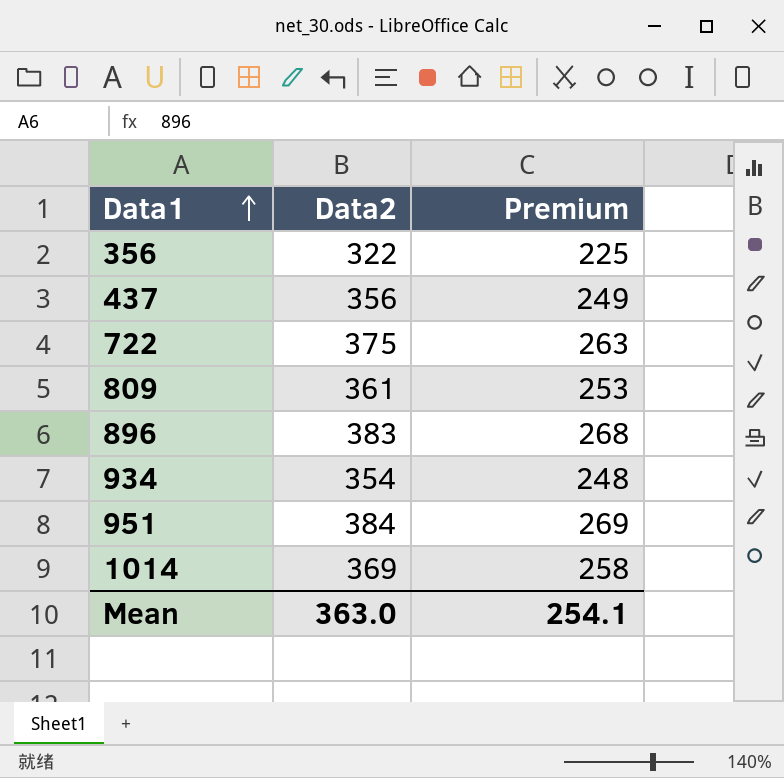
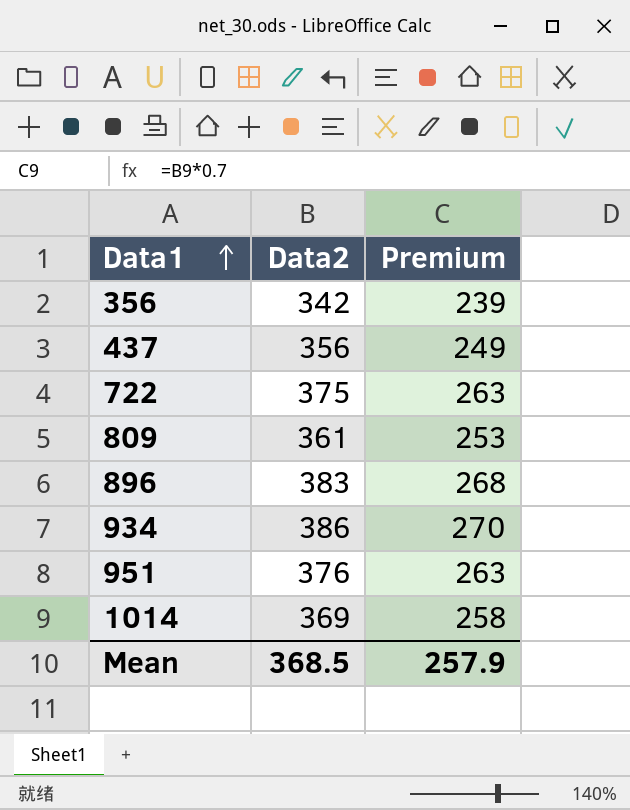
356 | Data2: 322 -> 342
356 | Premium: 225 -> 239
934 | Data2: 354 -> 386
934 | Premium: 248 -> 270
951 | Data2: 384 -> 376
951 | Premium: 269 -> 263
Mean | Data2: 363.0 -> 368.5
Mean | Premium: 254.1 -> 257.9

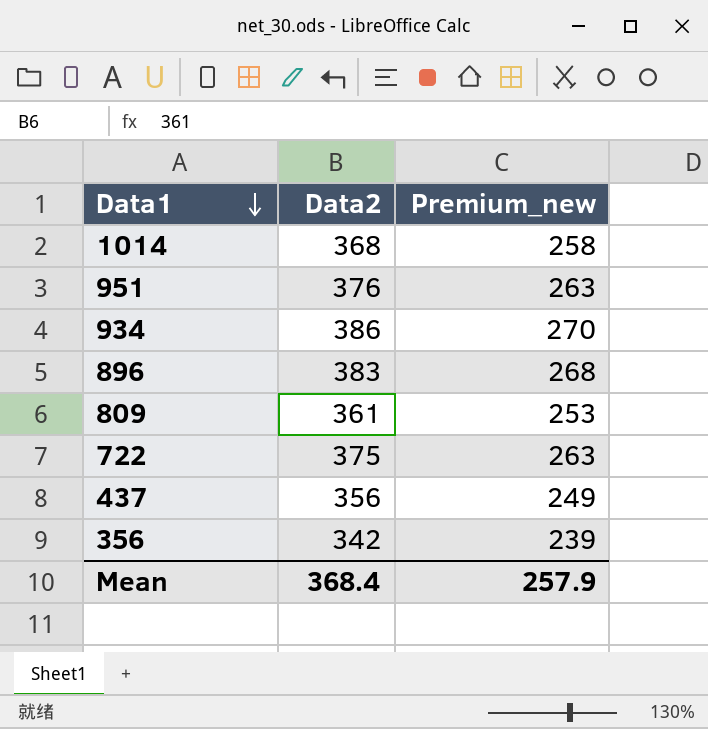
row order: Data1 ascending -> Data1 descending
column name: Premium -> Premium_new
1014 | Data2: 369 -> 368
Mean | Data2: 368.5 -> 368.4

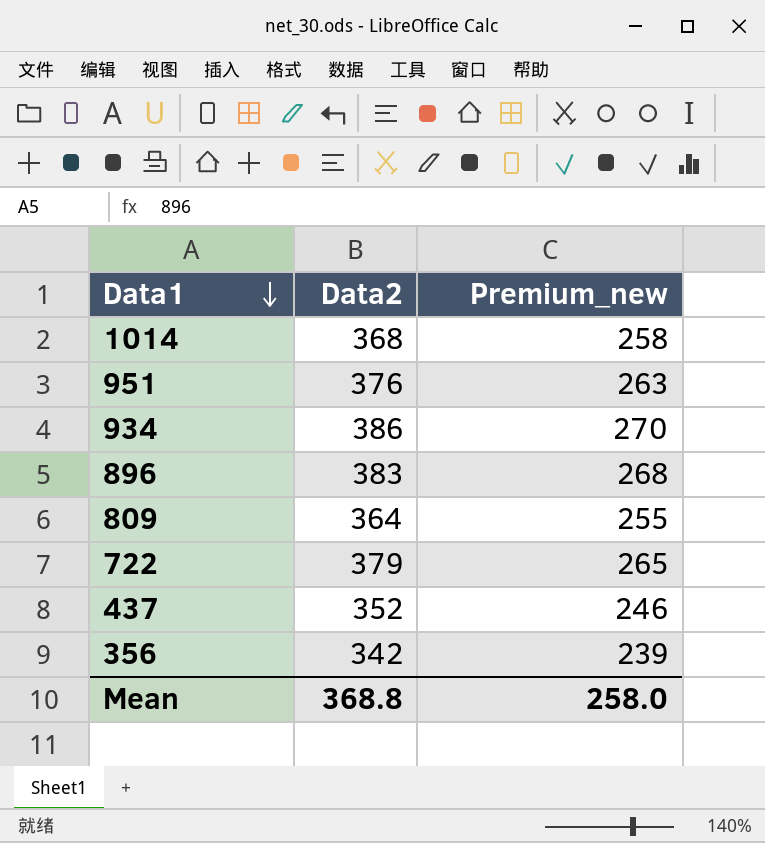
809 | Data2: 361 -> 364
809 | Premium_new: 253 -> 255
722 | Data2: 375 -> 379
722 | Premium_new: 263 -> 265
437 | Data2: 356 -> 352
437 | Premium_new: 249 -> 246
Mean | Data2: 368.4 -> 368.8
Mean | Premium_new: 257.9 -> 258.0

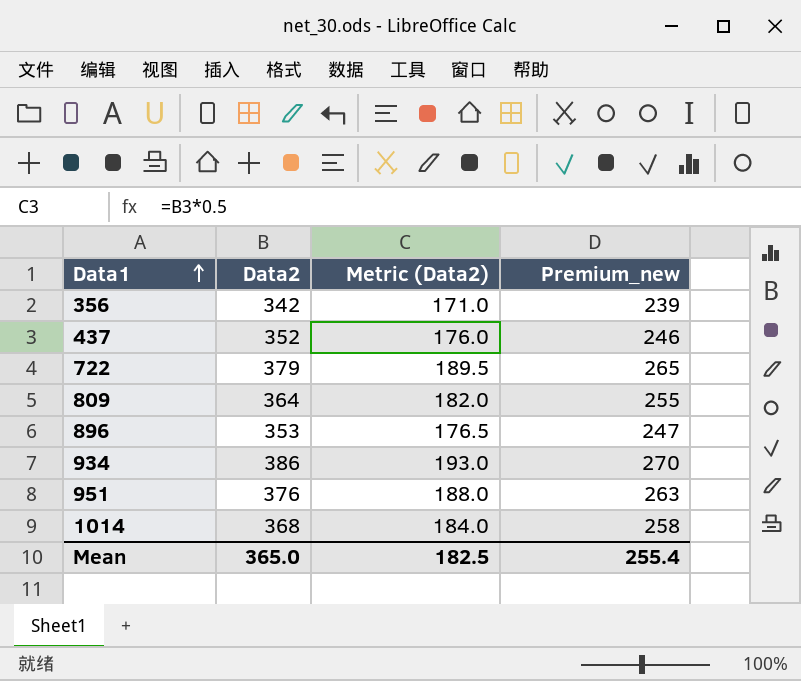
row order: Data1 descending -> Data1 ascending
column Metric (Data2) | formula: none -> [Data2] * 0.5
896 | Data2: 383 -> 353
896 | Premium_new: 268 -> 247
Mean | Data2: 368.8 -> 365.0
Mean | Premium_new: 258.0 -> 255.4

